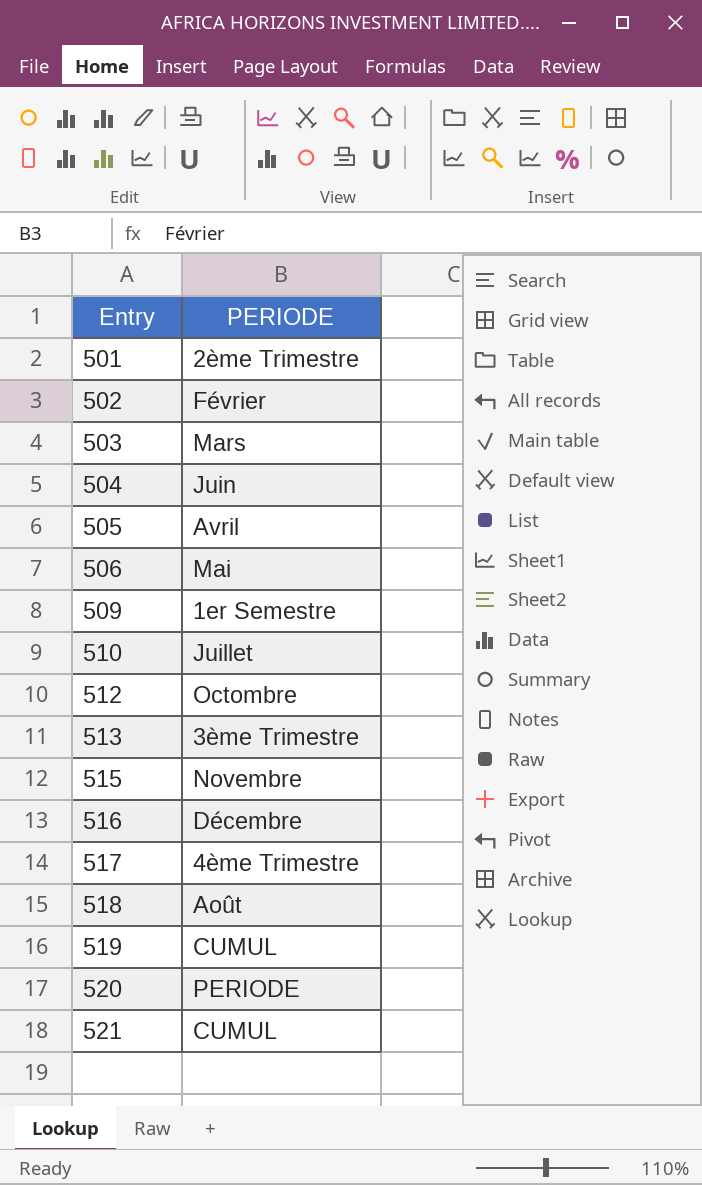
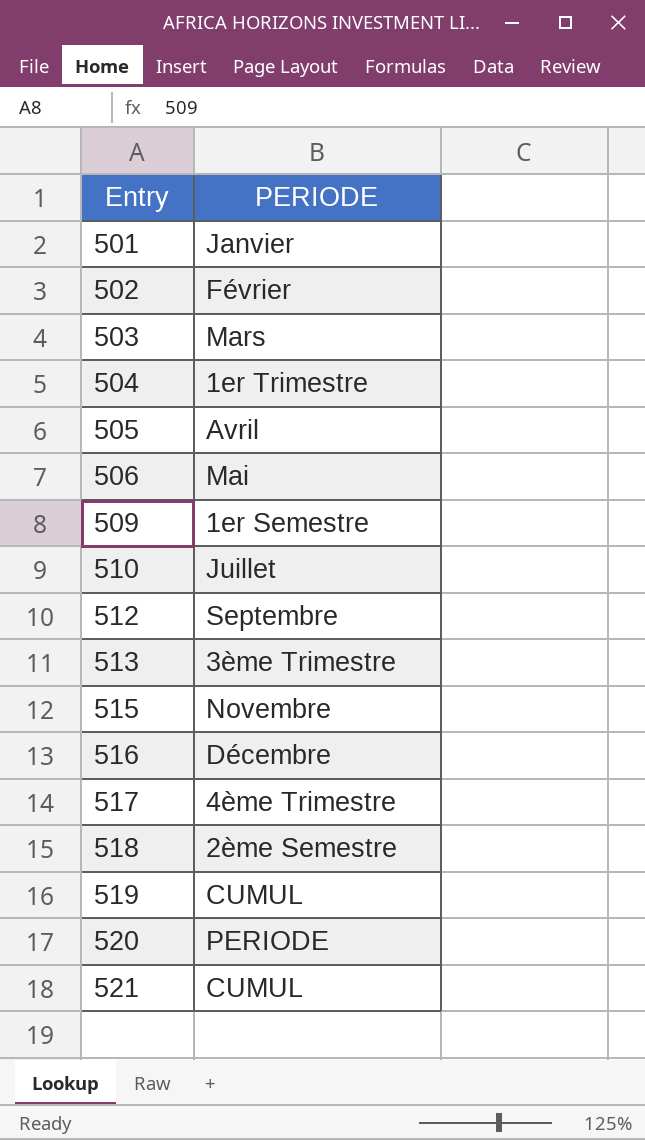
501 | PERIODE: 2ème Trimestre -> Janvier
504 | PERIODE: Juin -> 1er Trimestre
512 | PERIODE: Octombre -> Septembre
518 | PERIODE: Août -> 2ème Semestre

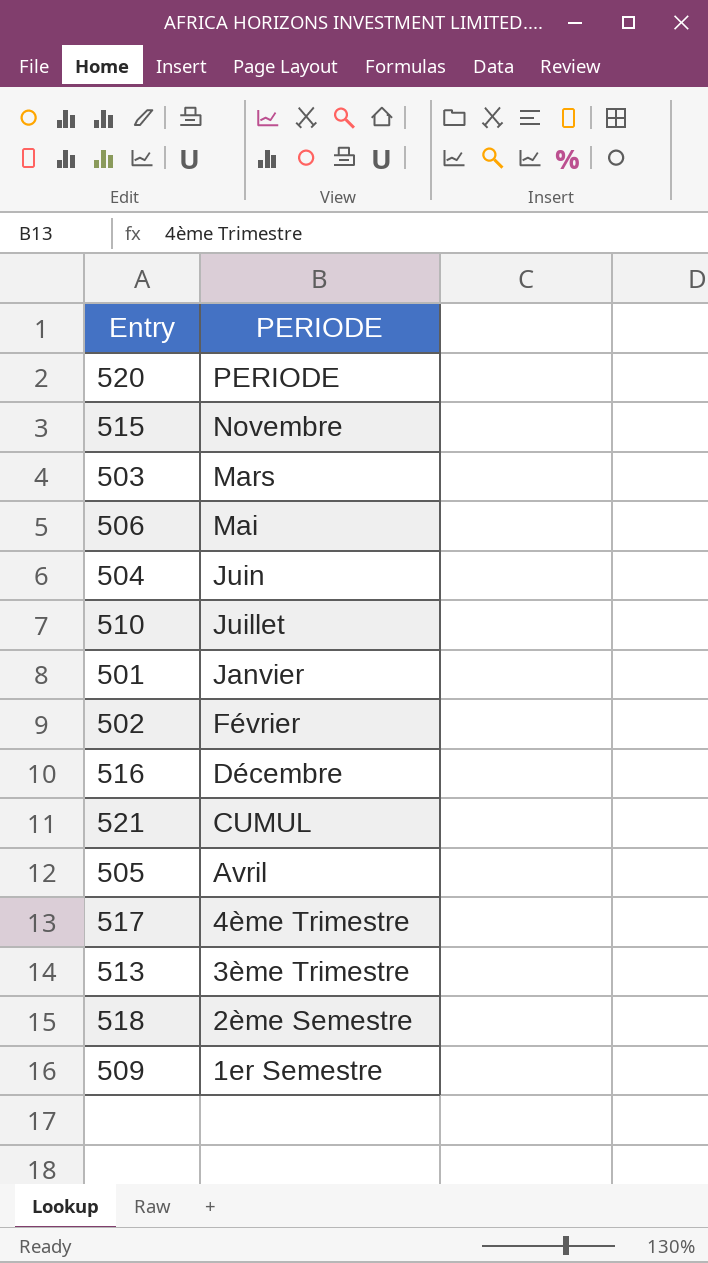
row order: Entry ascending -> PERIODE descending
row 512: Septembre -> none
row 519: CUMUL -> none
504 | PERIODE: 1er Trimestre -> Juin

